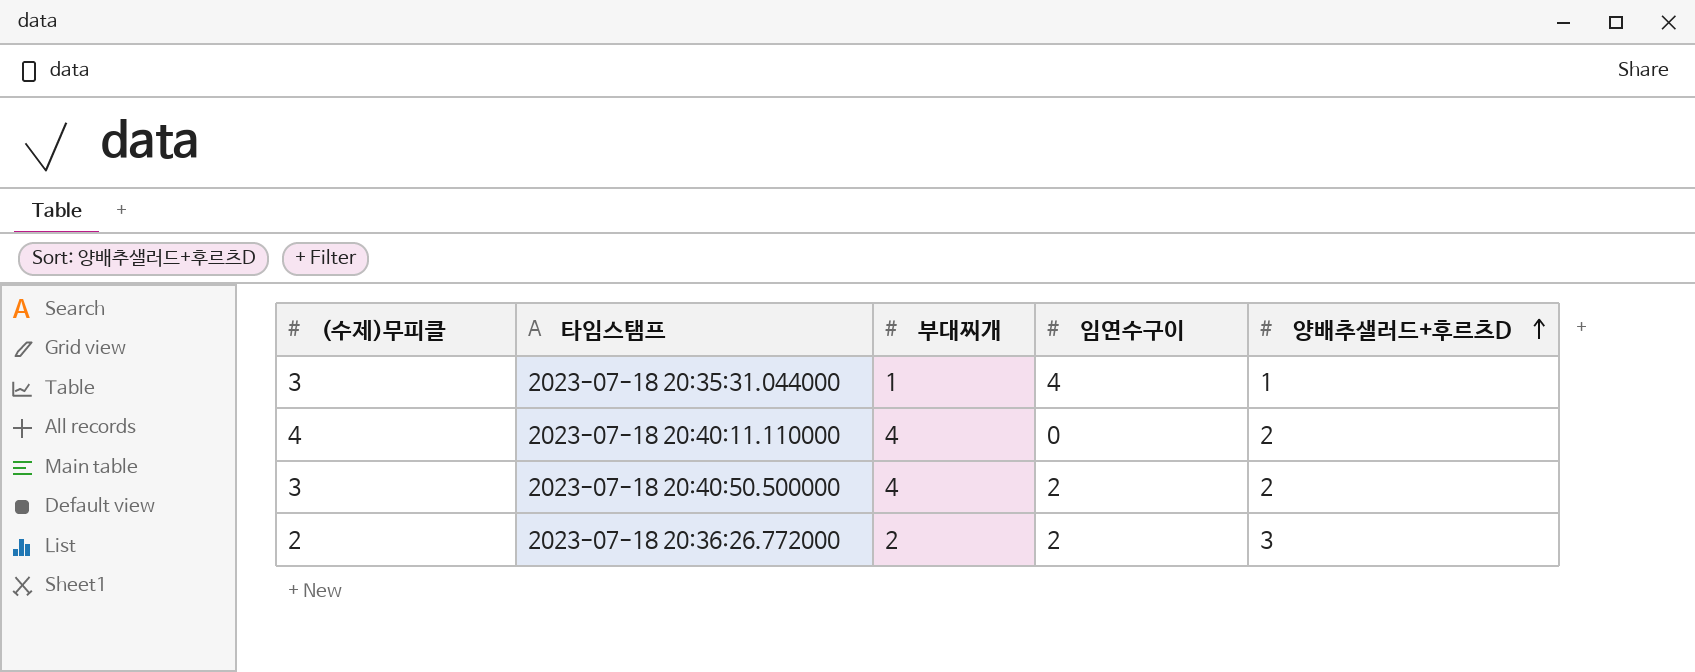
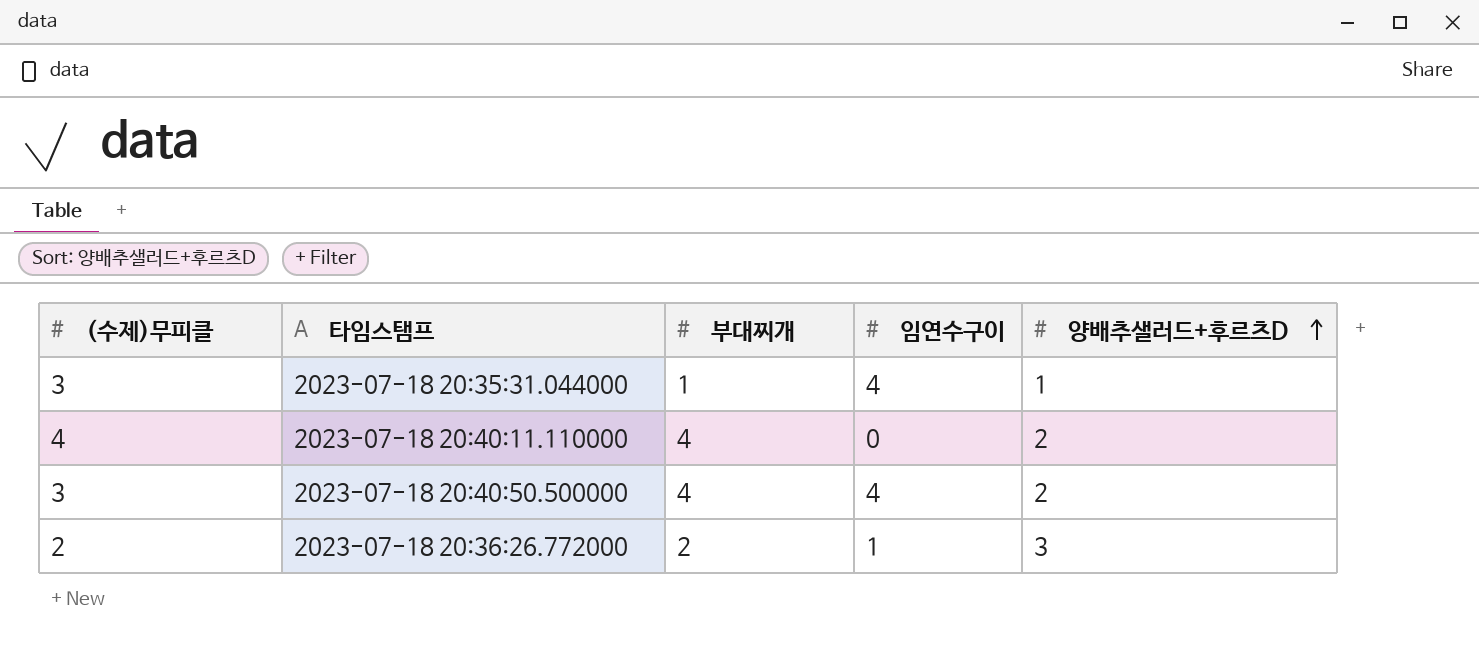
2023-07-18 20:40:50.500000 | 임연수구이: 2 -> 4
2023-07-18 20:36:26.772000 | 임연수구이: 2 -> 1

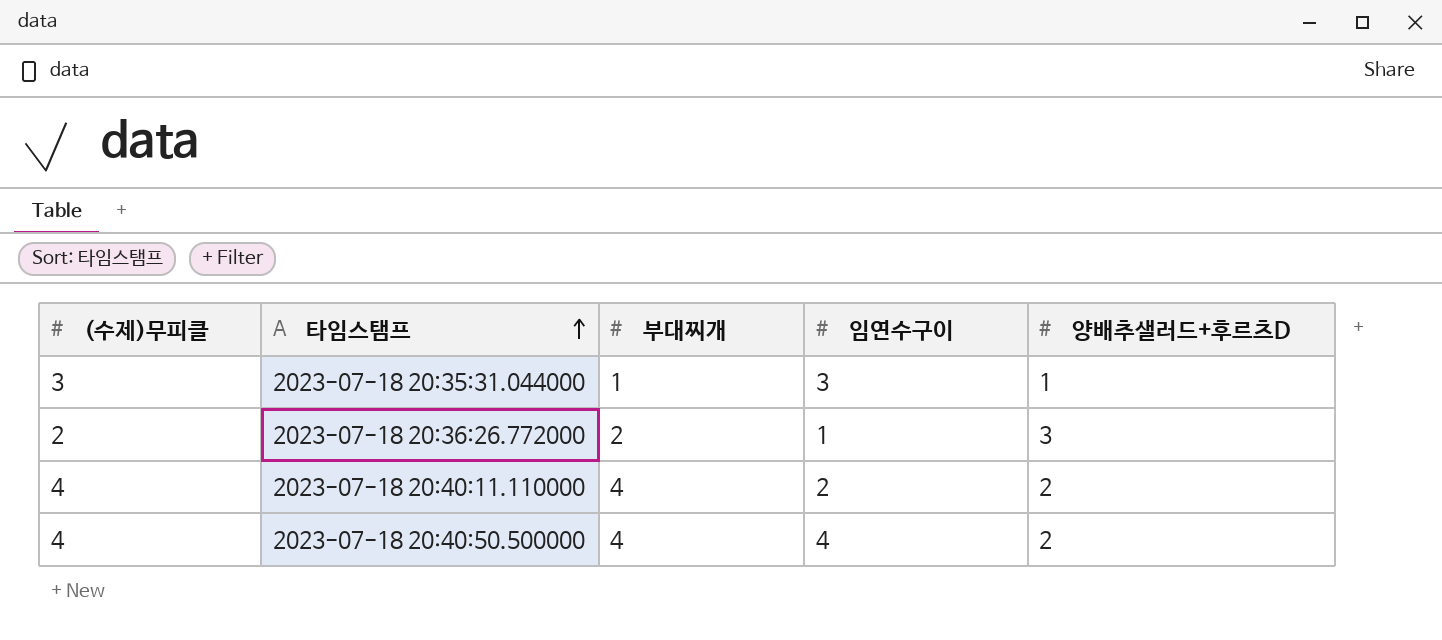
row order: 양배추샐러드+후르츠D ascending -> 타임스탬프 ascending
2023-07-18 20:35:31.044000 | 임연수구이: 4 -> 3
2023-07-18 20:40:11.110000 | 임연수구이: 0 -> 2
2023-07-18 20:40:50.500000 | (수제)무피클: 3 -> 4

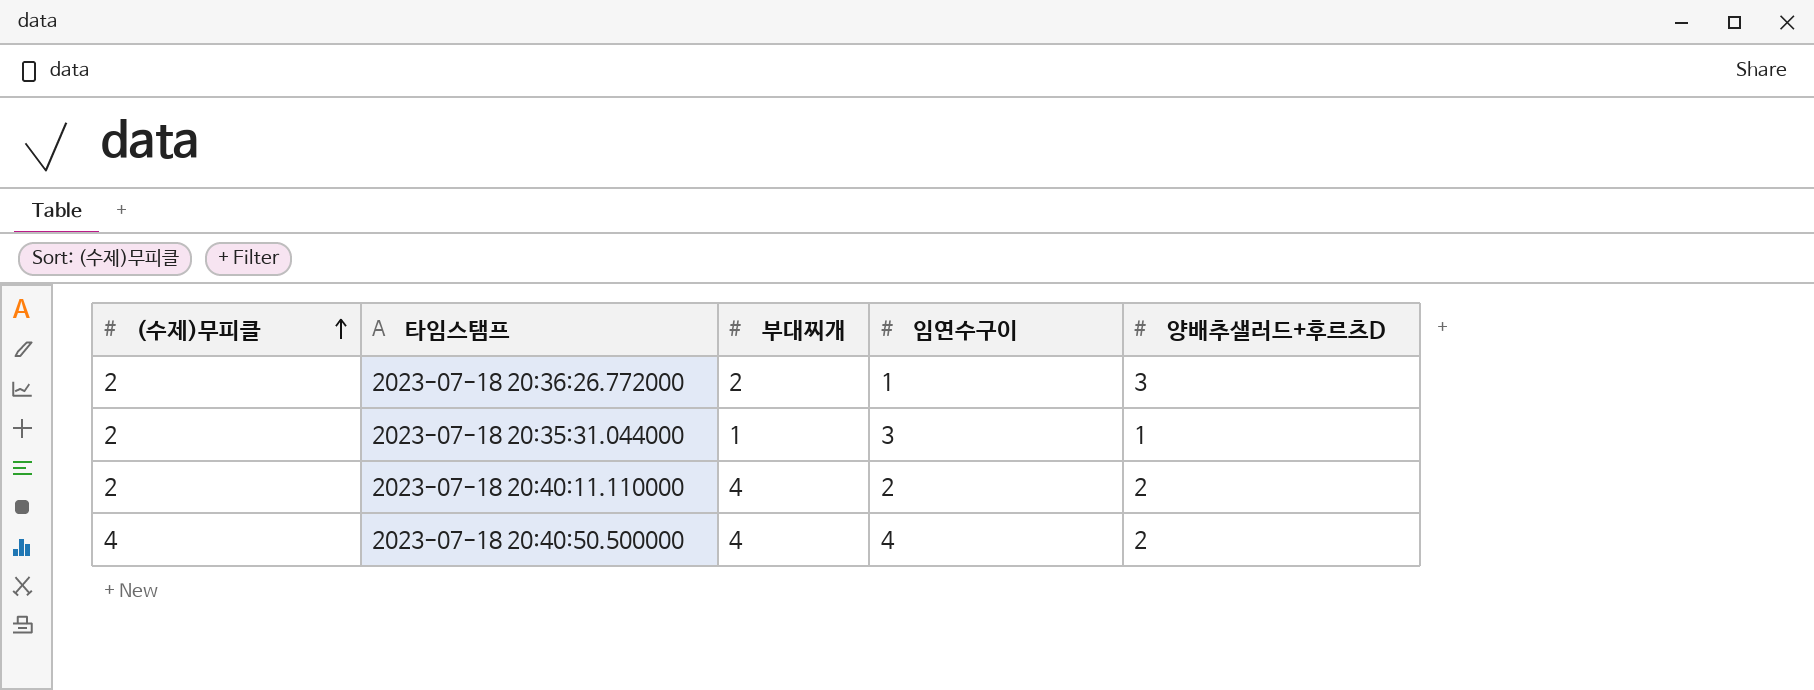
row order: 타임스탬프 ascending -> (수제)무피클 ascending
2023-07-18 20:35:31.044000 | (수제)무피클: 3 -> 2
2023-07-18 20:40:11.110000 | (수제)무피클: 4 -> 2

